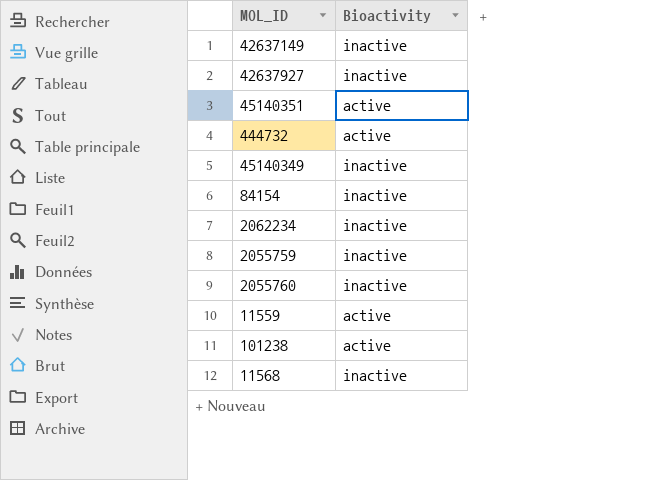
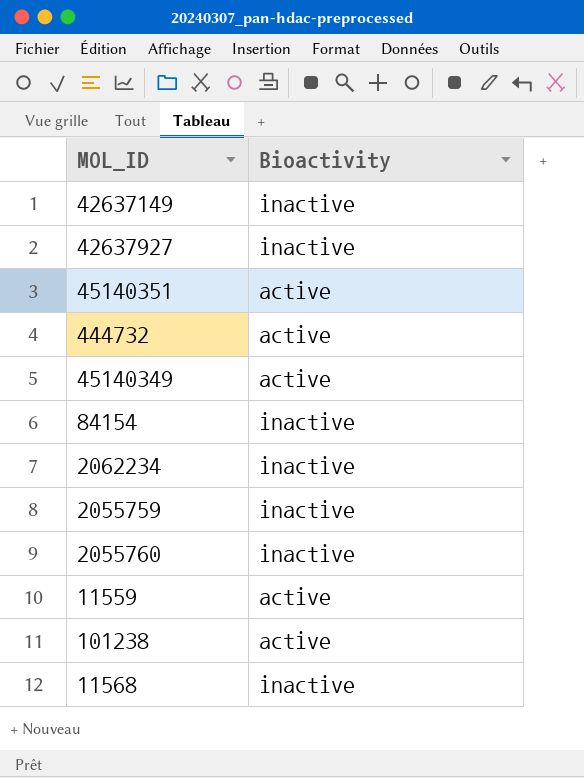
45140349 | Bioactivity: inactive -> active

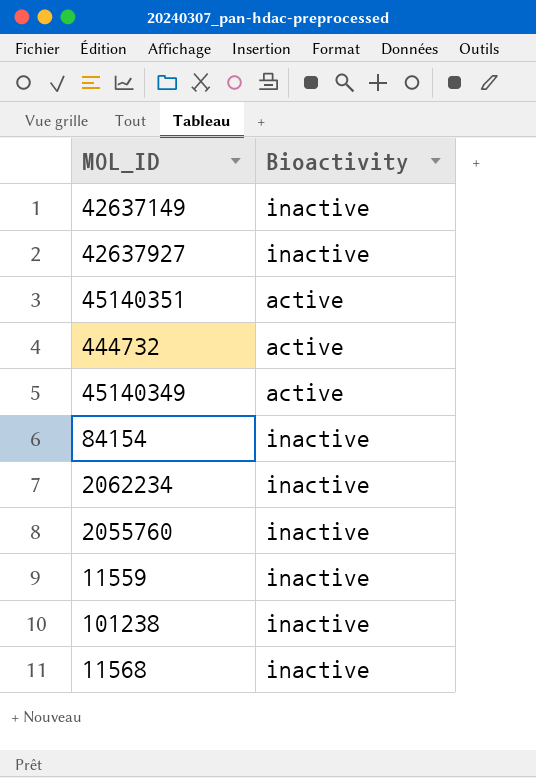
row 2055759: inactive -> none
11559 | Bioactivity: active -> inactive
101238 | Bioactivity: active -> inactive

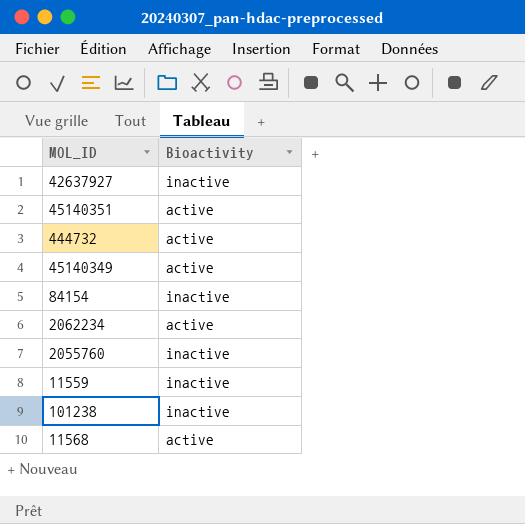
row 42637149: inactive -> none
2062234 | Bioactivity: inactive -> active
11568 | Bioactivity: inactive -> active

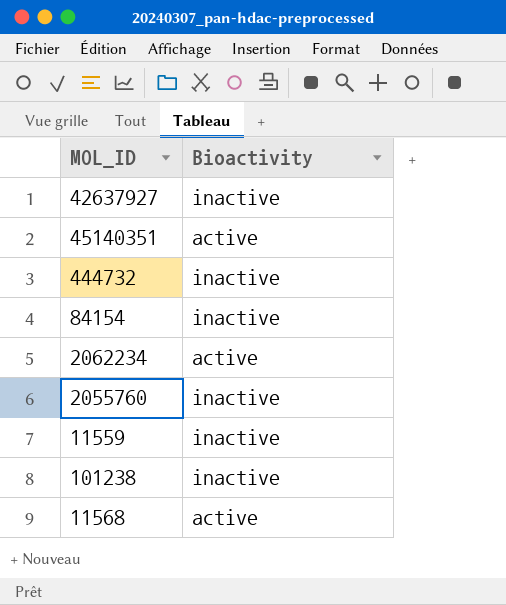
row 45140349: active -> none
444732 | Bioactivity: active -> inactive

